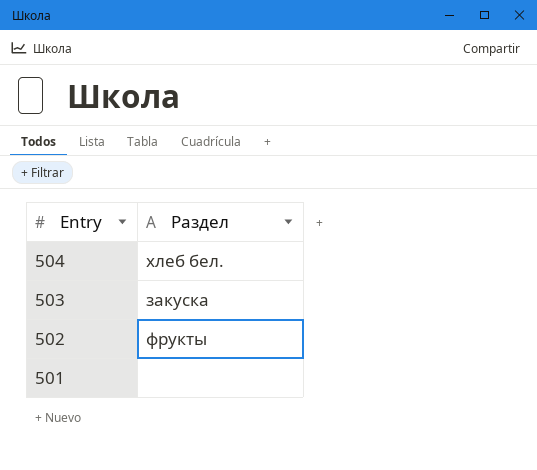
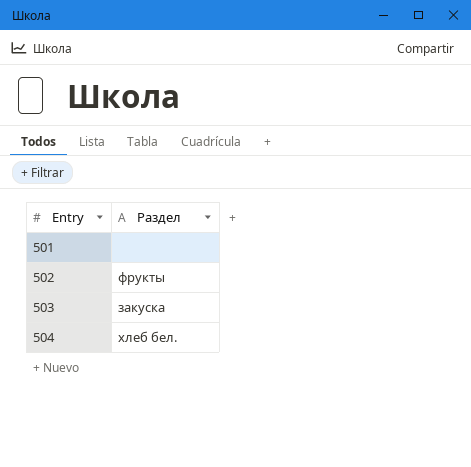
row order: Entry descending -> Entry ascending

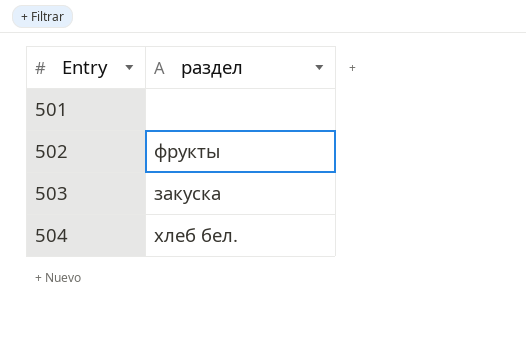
column name: Раздел -> раздел

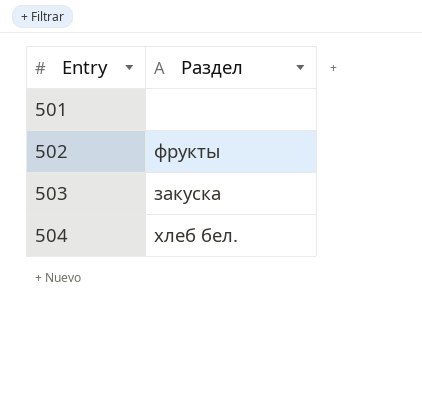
column name: раздел -> Раздел

